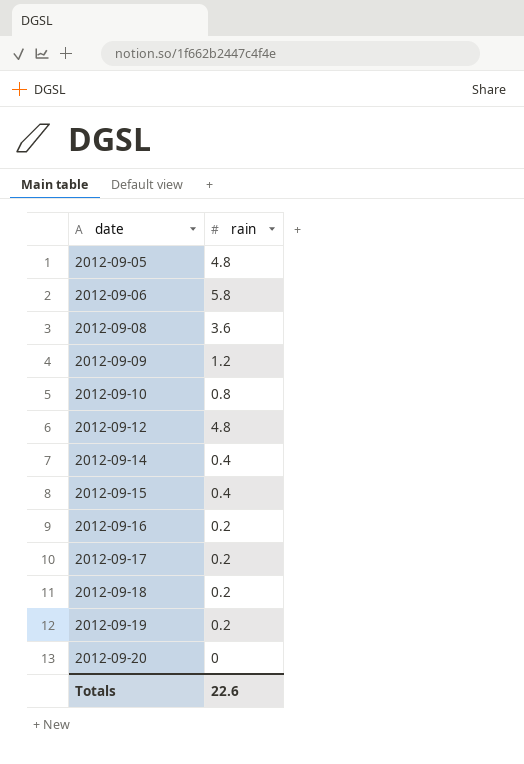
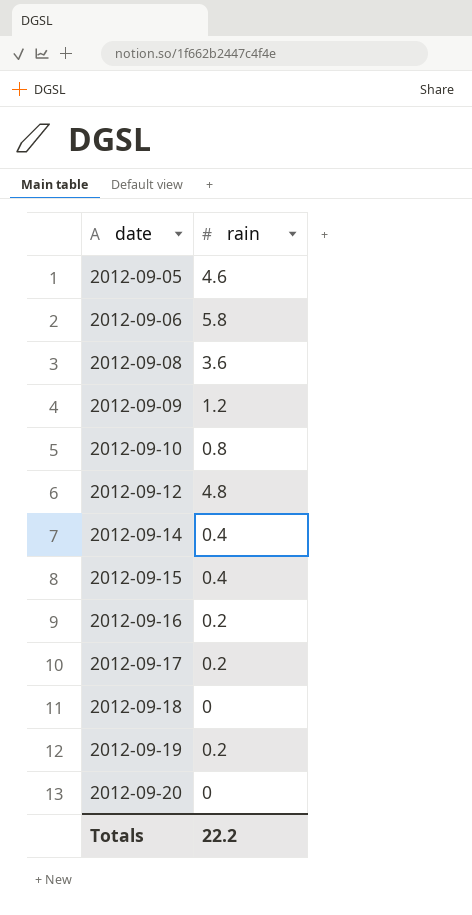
2012-09-05 | rain: 4.8 -> 4.6
2012-09-18 | rain: 0.2 -> 0
Totals | rain: 22.6 -> 22.2

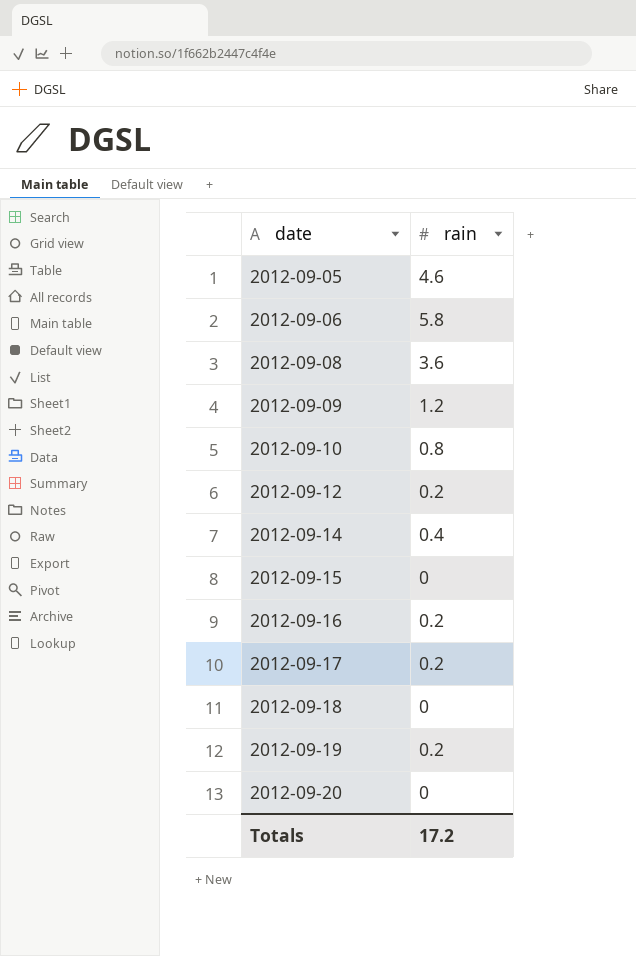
2012-09-12 | rain: 4.8 -> 0.2
2012-09-15 | rain: 0.4 -> 0
Totals | rain: 22.2 -> 17.2

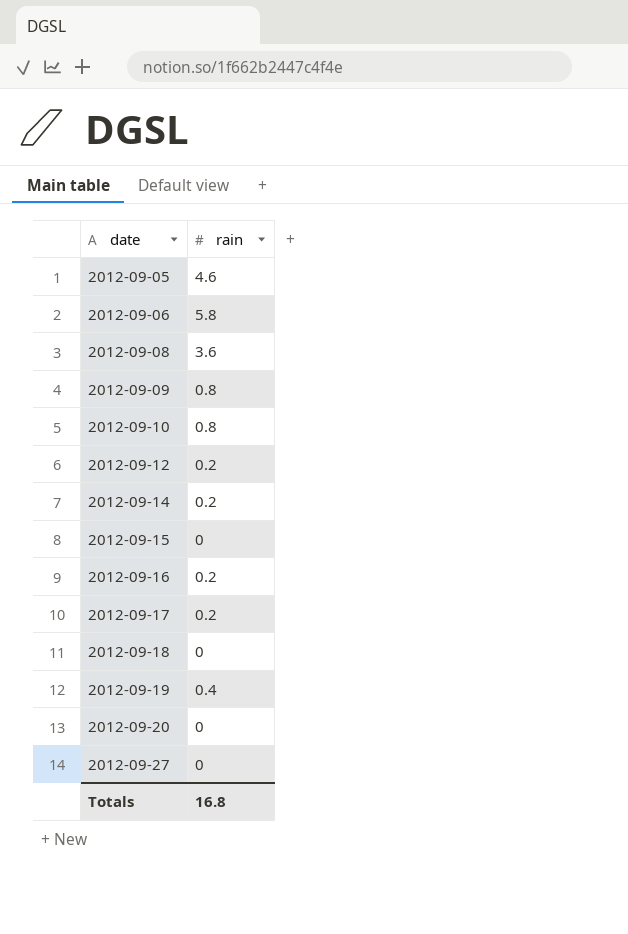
2012-09-09 | rain: 1.2 -> 0.8
2012-09-14 | rain: 0.4 -> 0.2
2012-09-19 | rain: 0.2 -> 0.4
row 2012-09-27: none -> 0
Totals | rain: 17.2 -> 16.8

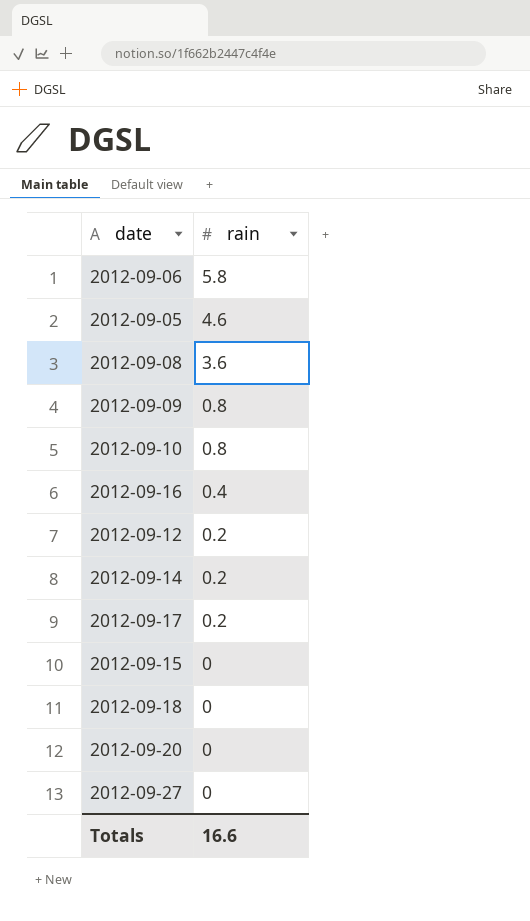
row order: date ascending -> rain descending
row 2012-09-19: 0.4 -> none
2012-09-16 | rain: 0.2 -> 0.4
Totals | rain: 16.8 -> 16.6

